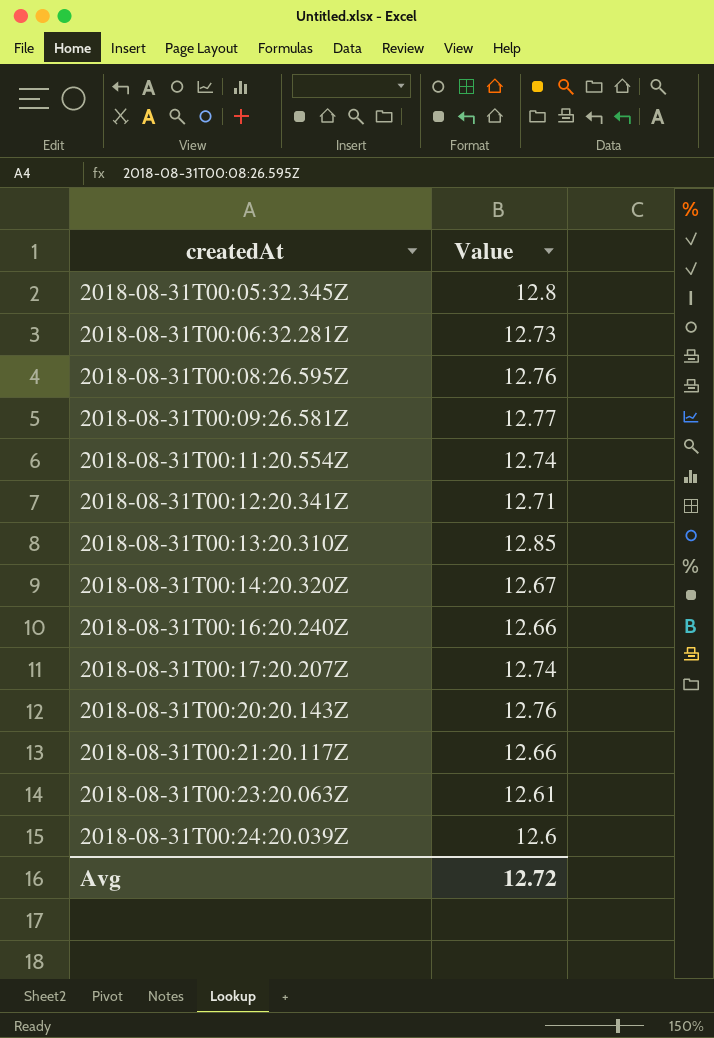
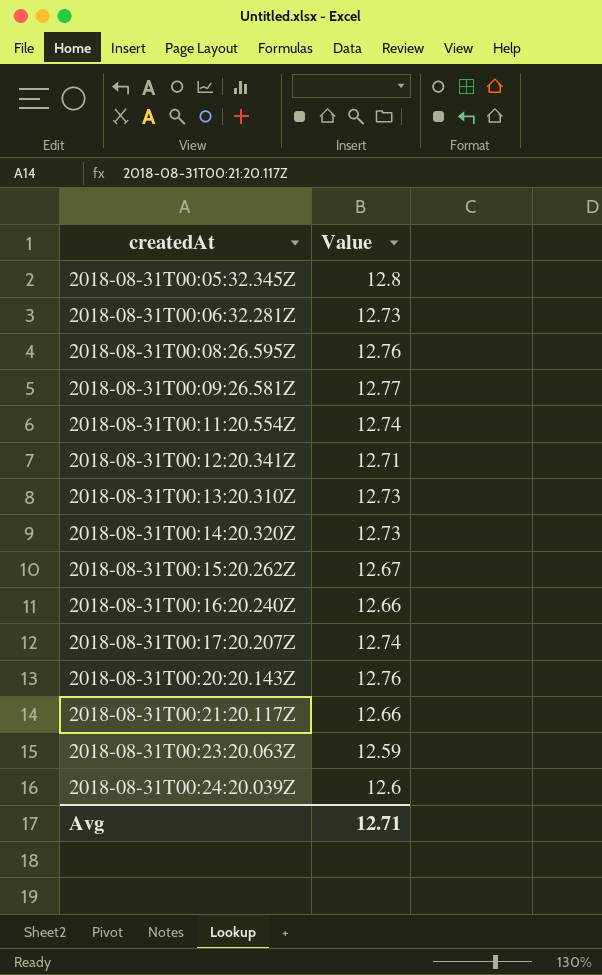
2018-08-31T00:13:20.310Z | Value: 12.85 -> 12.73
2018-08-31T00:14:20.320Z | Value: 12.67 -> 12.73
row 2018-08-31T00:15:20.262Z: none -> 12.67
2018-08-31T00:23:20.063Z | Value: 12.61 -> 12.59
Avg | Value: 12.72 -> 12.71

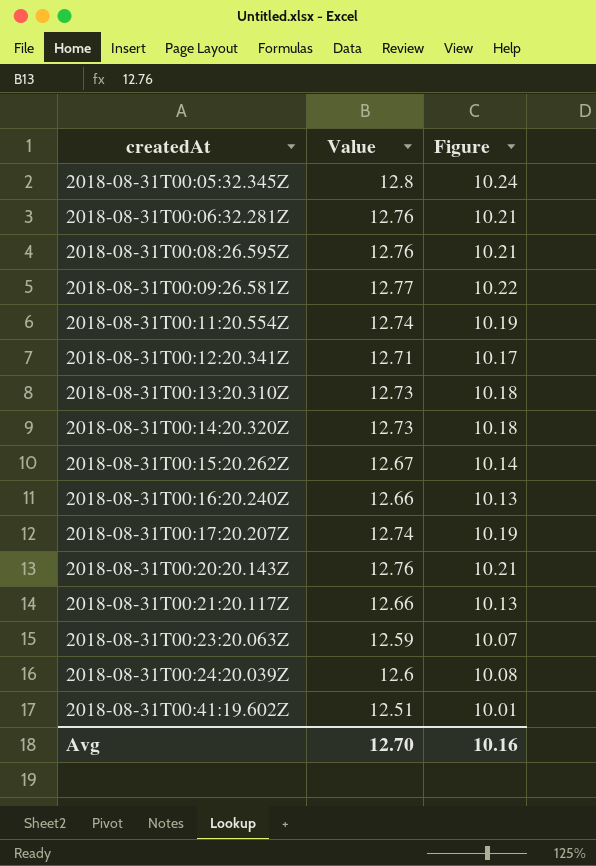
column Figure | formula: none -> [Value] * 0.8
2018-08-31T00:06:32.281Z | Value: 12.73 -> 12.76
row 2018-08-31T00:41:19.602Z: none -> 12.51 | 10.01
Avg | Value: 12.71 -> 12.70

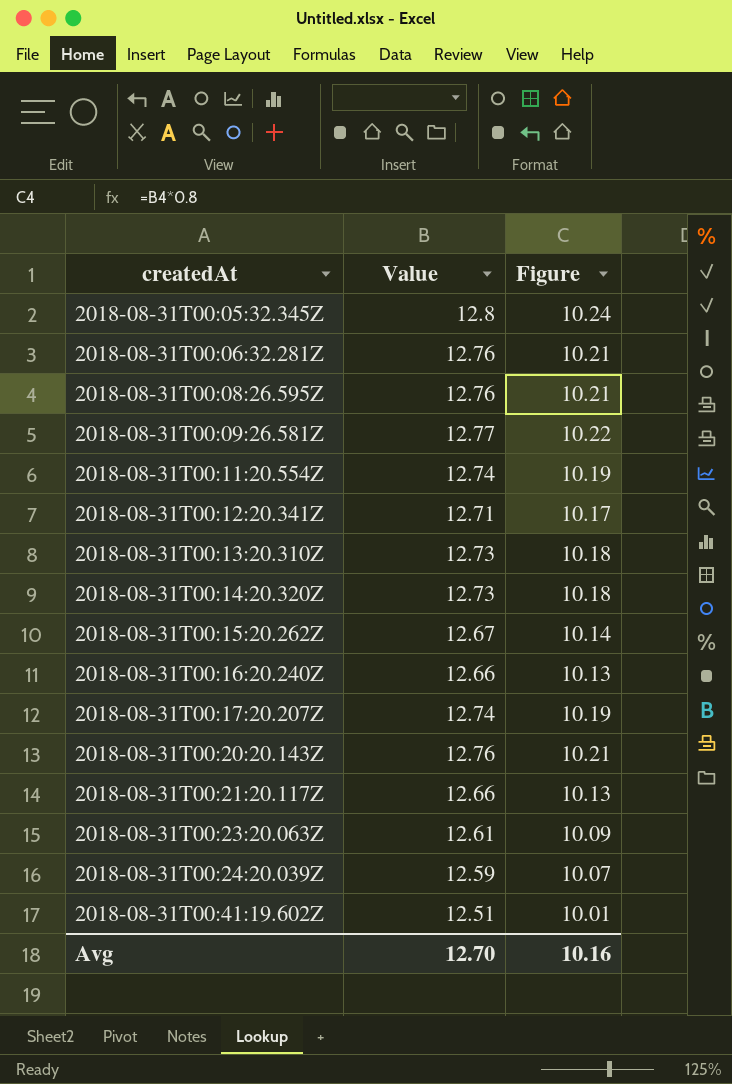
2018-08-31T00:23:20.063Z | Value: 12.59 -> 12.61
2018-08-31T00:23:20.063Z | Figure: 10.07 -> 10.09
2018-08-31T00:24:20.039Z | Value: 12.6 -> 12.59
2018-08-31T00:24:20.039Z | Figure: 10.08 -> 10.07

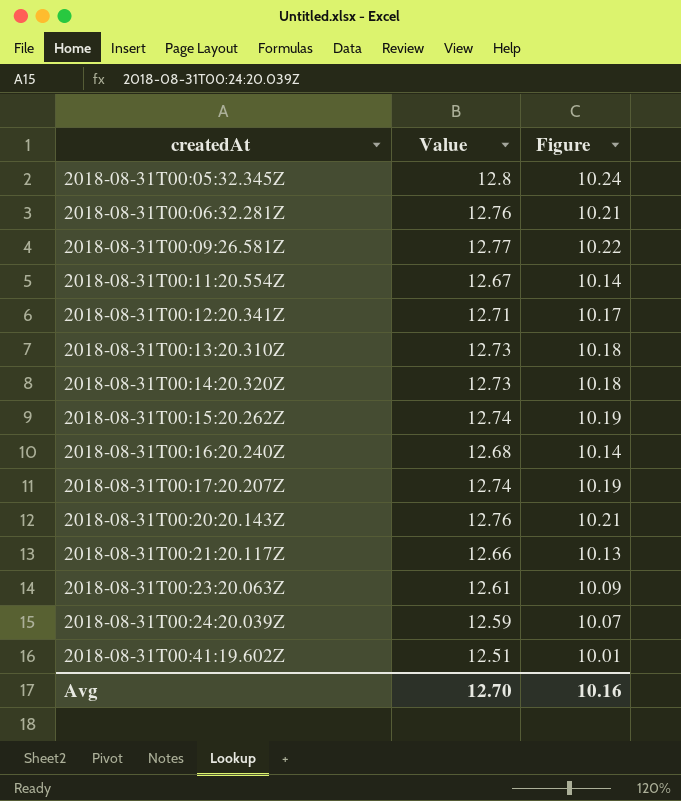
row 2018-08-31T00:08:26.595Z: 12.76 | 10.21 -> none
2018-08-31T00:11:20.554Z | Value: 12.74 -> 12.67
2018-08-31T00:11:20.554Z | Figure: 10.19 -> 10.14
2018-08-31T00:15:20.262Z | Value: 12.67 -> 12.74
2018-08-31T00:15:20.262Z | Figure: 10.14 -> 10.19
2018-08-31T00:16:20.240Z | Value: 12.66 -> 12.68
2018-08-31T00:16:20.240Z | Figure: 10.13 -> 10.14

